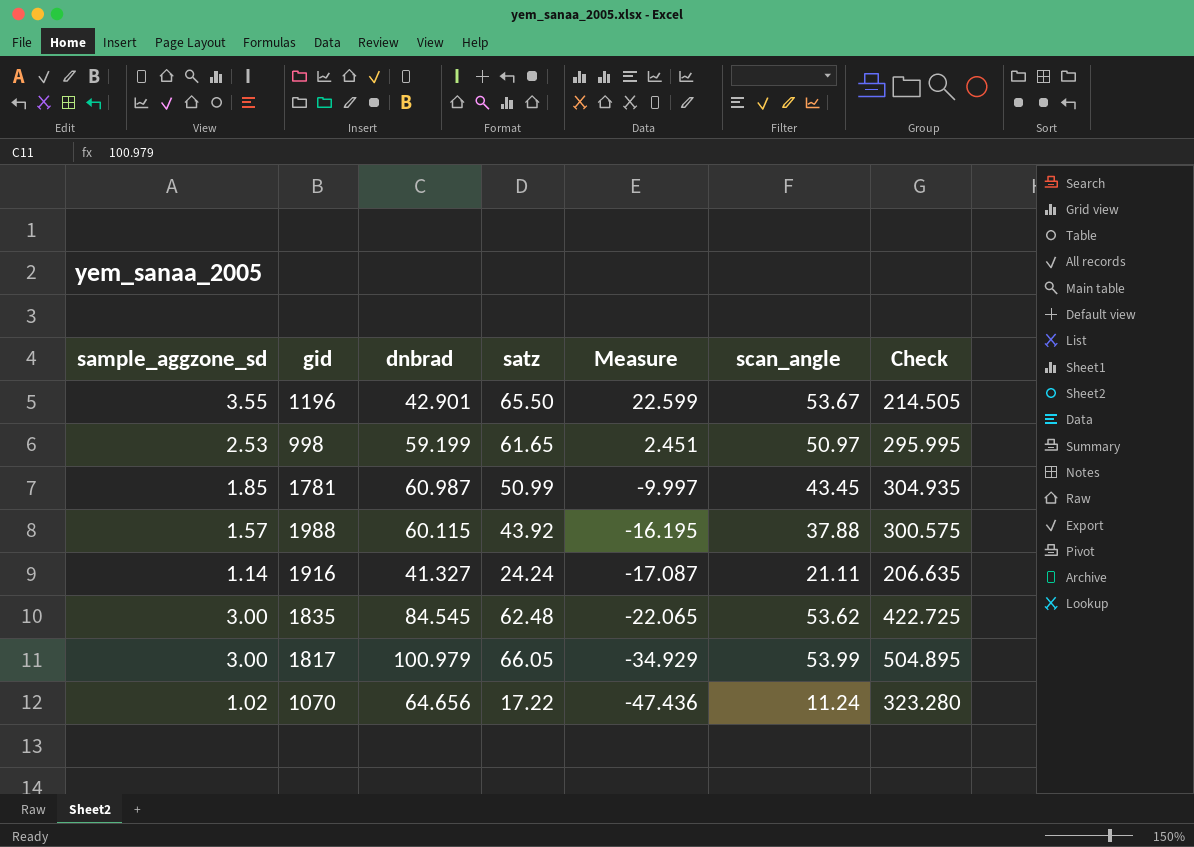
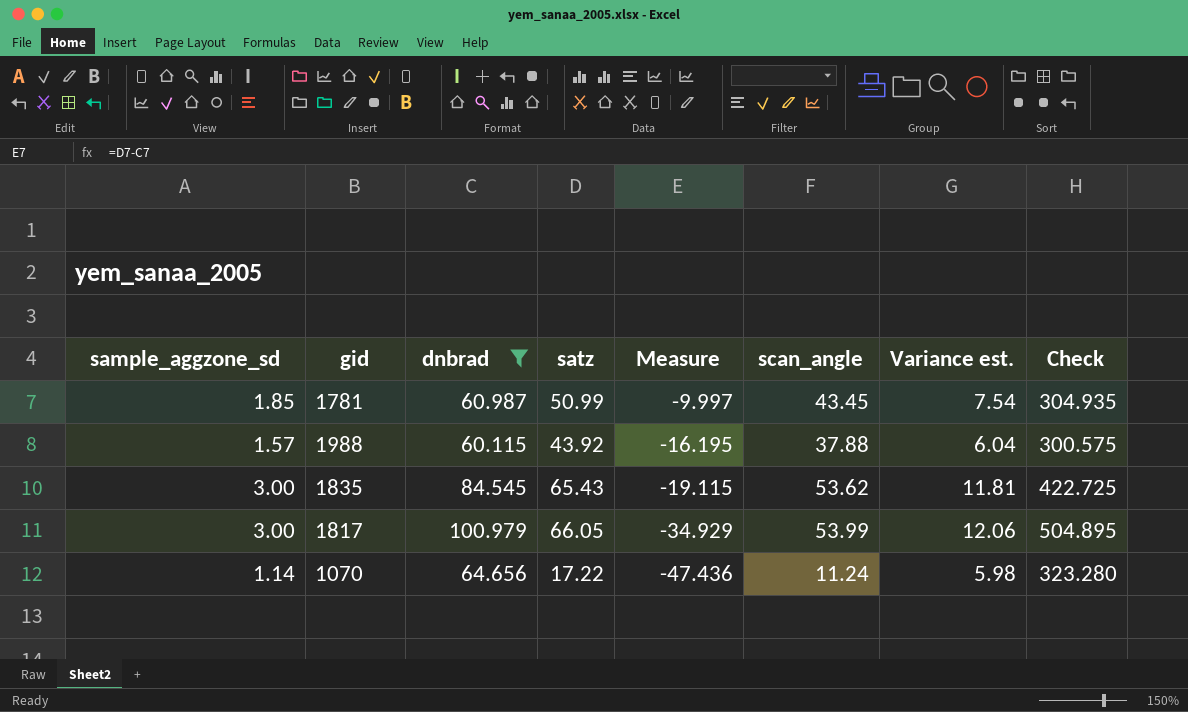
filter: none -> dnbrad >= 60.115
column Variance est. | formula: none -> [satz] - [scan_angle]
1835 | satz: 62.48 -> 65.43
1835 | Measure: -22.065 -> -19.115
1070 | sample_aggzone_sd: 1.02 -> 1.14

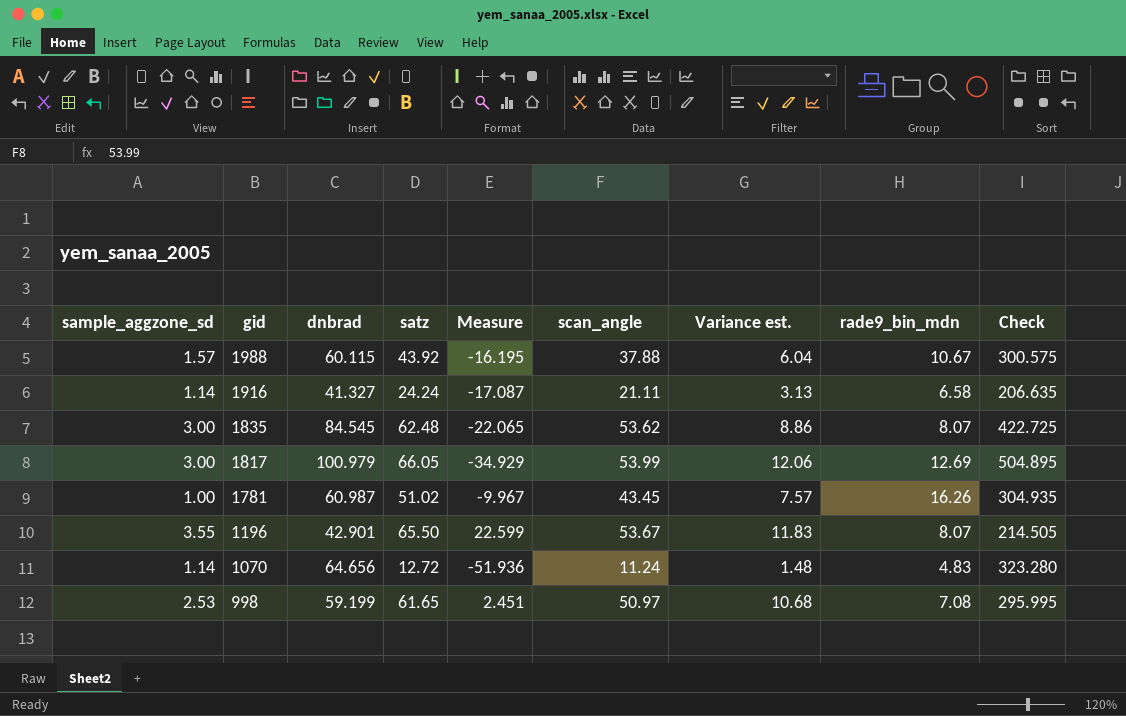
filter: dnbrad >= 60.115 -> none
row order: Measure descending -> gid descending
column rade9_bin_mdn | position: none -> 8
1835 | satz: 65.43 -> 62.48
1835 | Measure: -19.115 -> -22.065
1835 | Variance est.: 11.81 -> 8.86
1781 | sample_aggzone_sd: 1.85 -> 1.00
1781 | satz: 50.99 -> 51.02
1781 | Measure: -9.997 -> -9.967
1781 | Variance est.: 7.54 -> 7.57
1070 | satz: 17.22 -> 12.72
1070 | Measure: -47.436 -> -51.936
1070 | Variance est.: 5.98 -> 1.48

